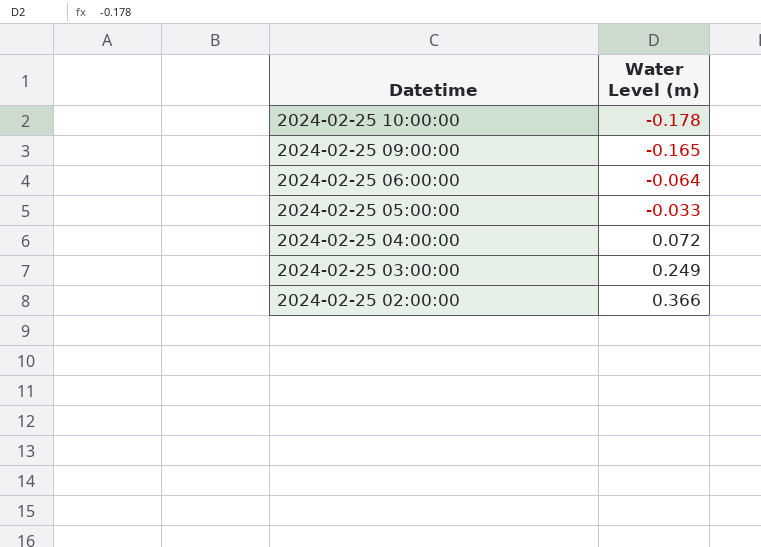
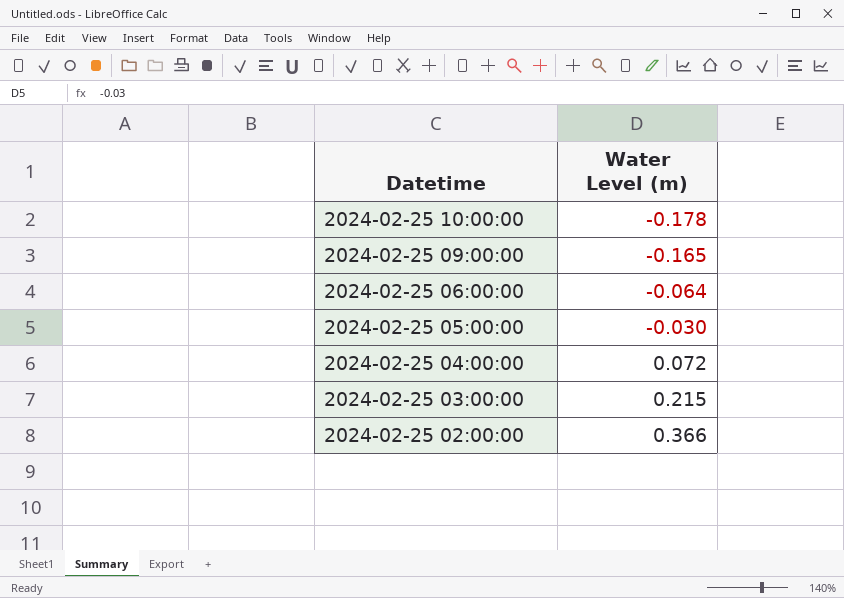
2024-02-25 05:00:00 | Water Level (m): -0.033 -> -0.030
2024-02-25 03:00:00 | Water Level (m): 0.249 -> 0.215

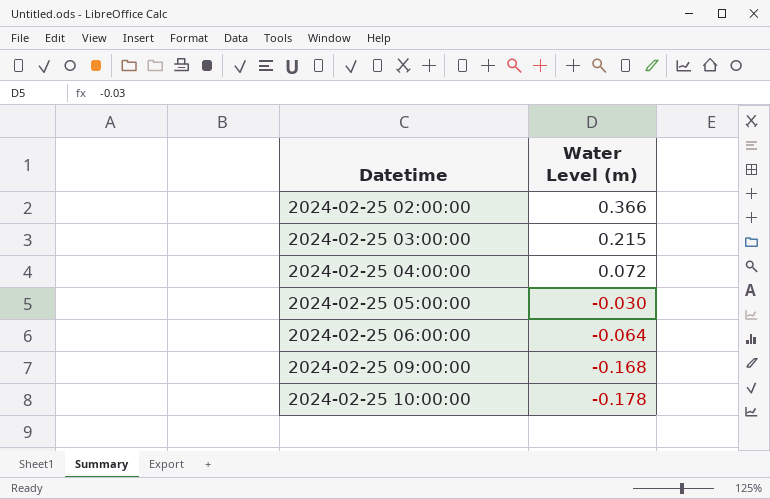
row order: Datetime descending -> Datetime ascending
2024-02-25 09:00:00 | Water Level (m): -0.165 -> -0.168

